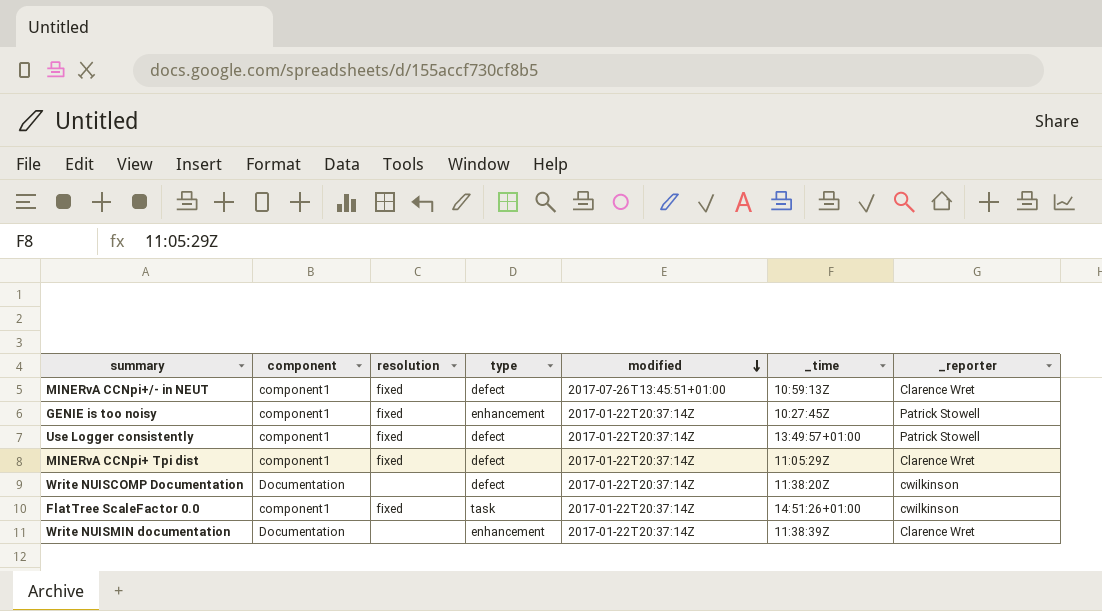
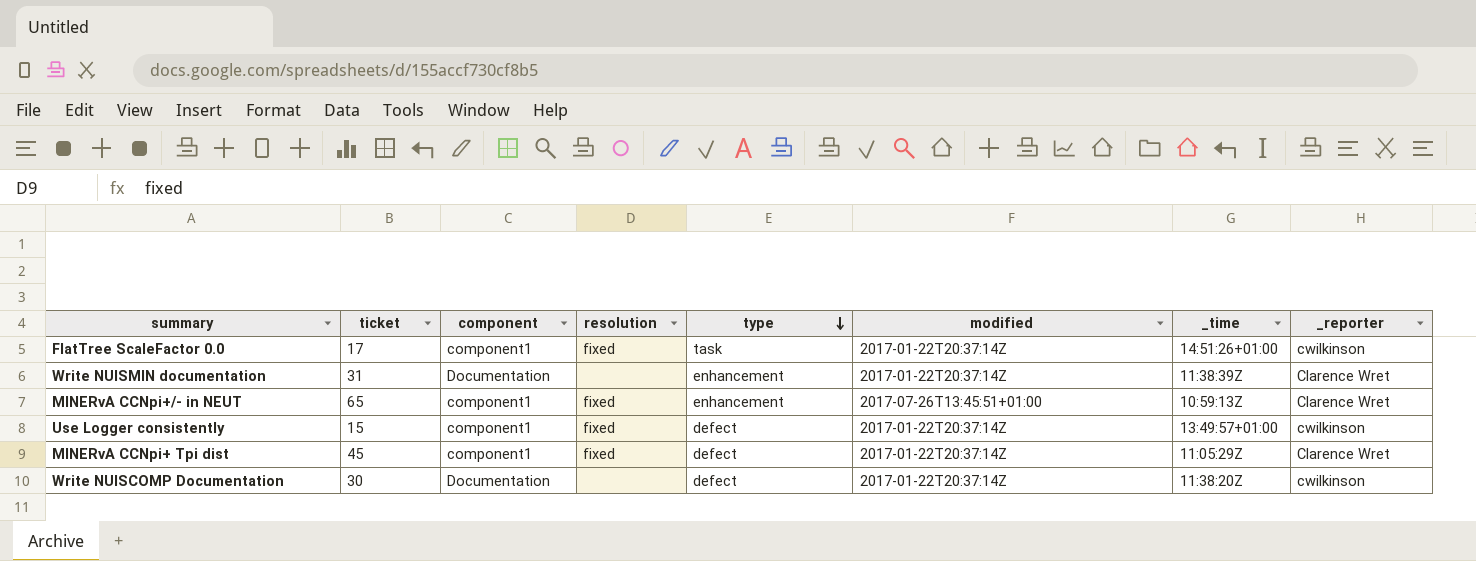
row order: modified descending -> type descending
column ticket | position: none -> 2
row GENIE is too noisy: component1 | fixed | enhancement | 2017-01-22T20:37:14Z | 10:27:45Z | Patrick Stowell -> none
MINERvA CCNpi+/- in NEUT | type: defect -> enhancement
Use Logger consistently | _reporter: Patrick Stowell -> cwilkinson

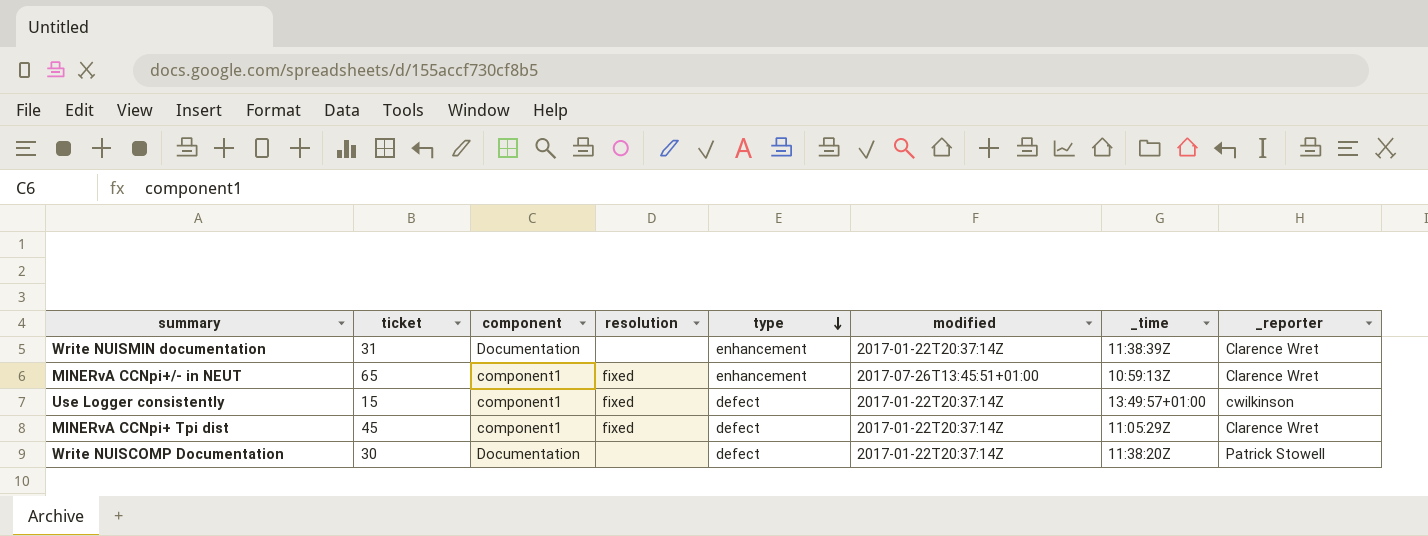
row FlatTree ScaleFactor 0.0: 17 | component1 | fixed | task | 2017-01-22T20:37:14Z | 14:51:26+01:00 | cwilkinson -> none
Write NUISCOMP Documentation | _reporter: cwilkinson -> Patrick Stowell

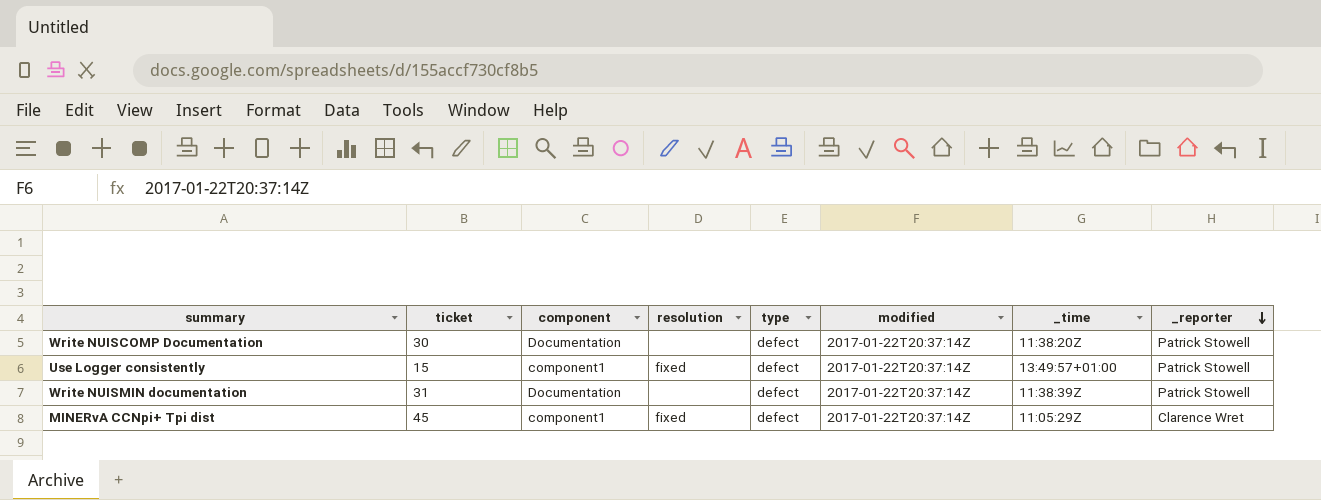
row order: type descending -> _reporter descending
row MINERvA CCNpi+/- in NEUT: 65 | component1 | fixed | enhancement | 2017-07-26T13:45:51+01:00 | 10:59:13Z | Clarence Wret -> none
Use Logger consistently | _reporter: cwilkinson -> Patrick Stowell
Write NUISMIN documentation | type: enhancement -> defect
Write NUISMIN documentation | _reporter: Clarence Wret -> Patrick Stowell

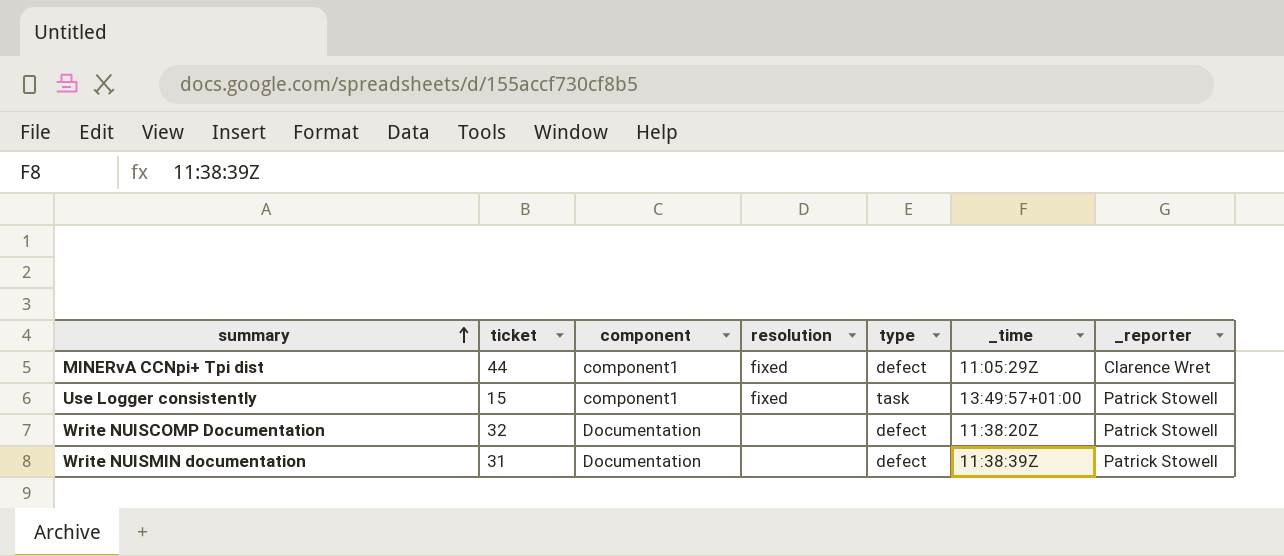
row order: _reporter descending -> summary ascending
column modified | position: 6 -> none
MINERvA CCNpi+ Tpi dist | ticket: 45 -> 44
Use Logger consistently | type: defect -> task
Write NUISCOMP Documentation | ticket: 30 -> 32

